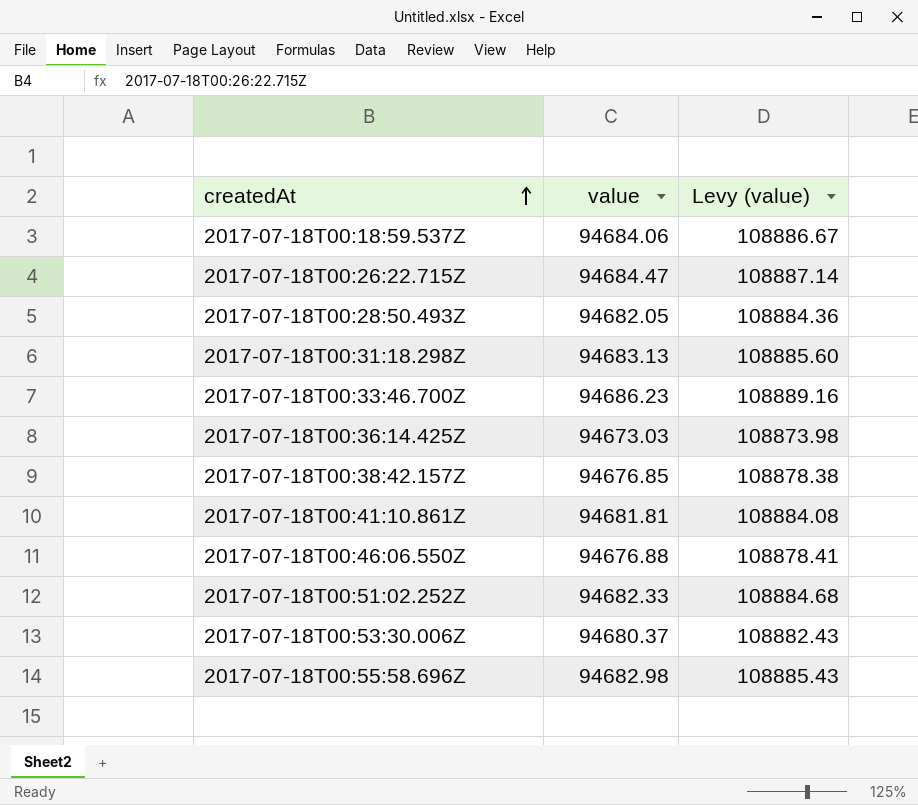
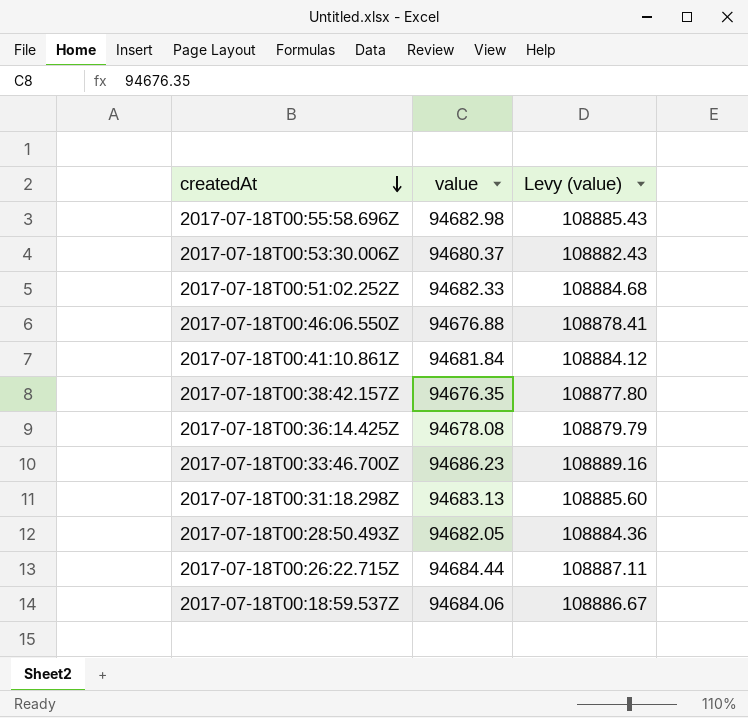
row order: createdAt ascending -> createdAt descending
2017-07-18T00:41:10.861Z | value: 94681.81 -> 94681.84
2017-07-18T00:41:10.861Z | Levy (value): 108884.08 -> 108884.12
2017-07-18T00:38:42.157Z | value: 94676.85 -> 94676.35
2017-07-18T00:38:42.157Z | Levy (value): 108878.38 -> 108877.80
2017-07-18T00:36:14.425Z | value: 94673.03 -> 94678.08
2017-07-18T00:36:14.425Z | Levy (value): 108873.98 -> 108879.79
2017-07-18T00:26:22.715Z | value: 94684.47 -> 94684.44
2017-07-18T00:26:22.715Z | Levy (value): 108887.14 -> 108887.11

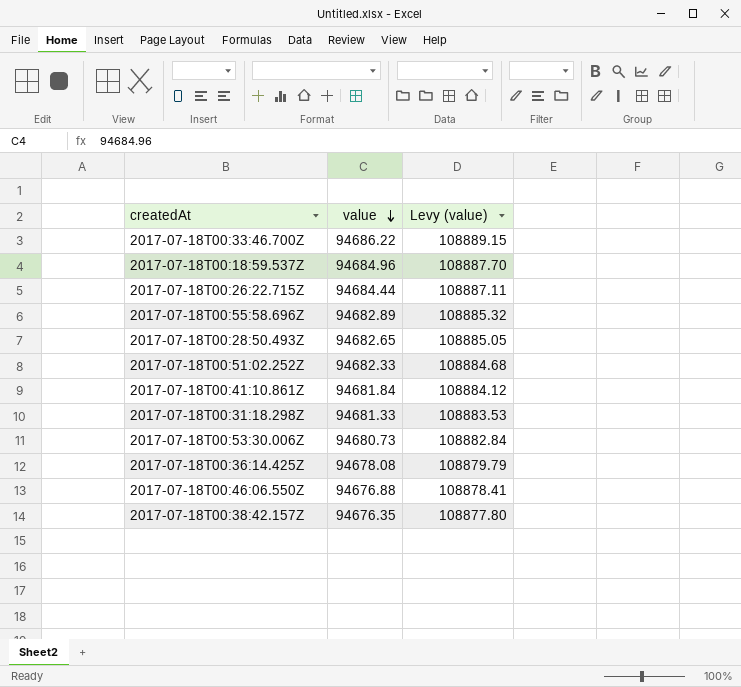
row order: createdAt descending -> value descending
2017-07-18T00:33:46.700Z | value: 94686.23 -> 94686.22
2017-07-18T00:33:46.700Z | Levy (value): 108889.16 -> 108889.15
2017-07-18T00:18:59.537Z | value: 94684.06 -> 94684.96
2017-07-18T00:18:59.537Z | Levy (value): 108886.67 -> 108887.70
2017-07-18T00:55:58.696Z | value: 94682.98 -> 94682.89
2017-07-18T00:55:58.696Z | Levy (value): 108885.43 -> 108885.32
2017-07-18T00:28:50.493Z | value: 94682.05 -> 94682.65
2017-07-18T00:28:50.493Z | Levy (value): 108884.36 -> 108885.05
2017-07-18T00:31:18.298Z | value: 94683.13 -> 94681.33
2017-07-18T00:31:18.298Z | Levy (value): 108885.60 -> 108883.53
2017-07-18T00:53:30.006Z | value: 94680.37 -> 94680.73
2017-07-18T00:53:30.006Z | Levy (value): 108882.43 -> 108882.84

